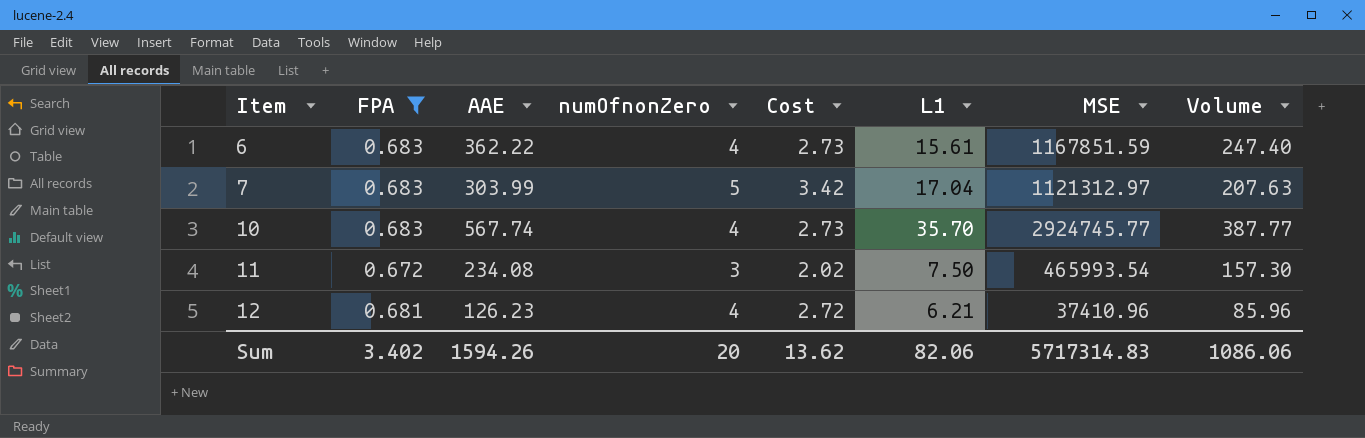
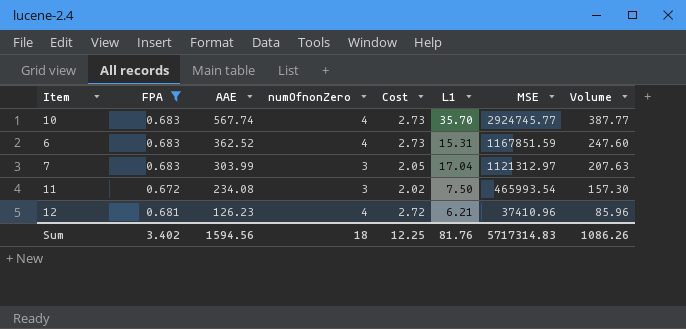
row order: Item ascending -> AAE descending
6 | AAE: 362.22 -> 362.52
6 | L1: 15.61 -> 15.31
6 | Volume: 247.40 -> 247.60
7 | numOfnonZero: 5 -> 3
7 | Cost: 3.42 -> 2.05
Sum | AAE: 1594.26 -> 1594.56
Sum | numOfnonZero: 20 -> 18
Sum | Cost: 13.62 -> 12.25
Sum | L1: 82.06 -> 81.76
Sum | Volume: 1086.06 -> 1086.26

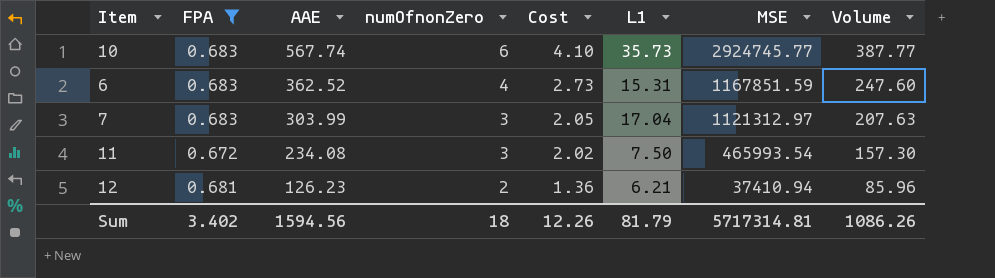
10 | numOfnonZero: 4 -> 6
10 | Cost: 2.73 -> 4.10
10 | L1: 35.70 -> 35.73
12 | numOfnonZero: 4 -> 2
12 | Cost: 2.72 -> 1.36
12 | MSE: 37410.96 -> 37410.94
Sum | Cost: 12.25 -> 12.26
Sum | L1: 81.76 -> 81.79
Sum | MSE: 5717314.83 -> 5717314.81

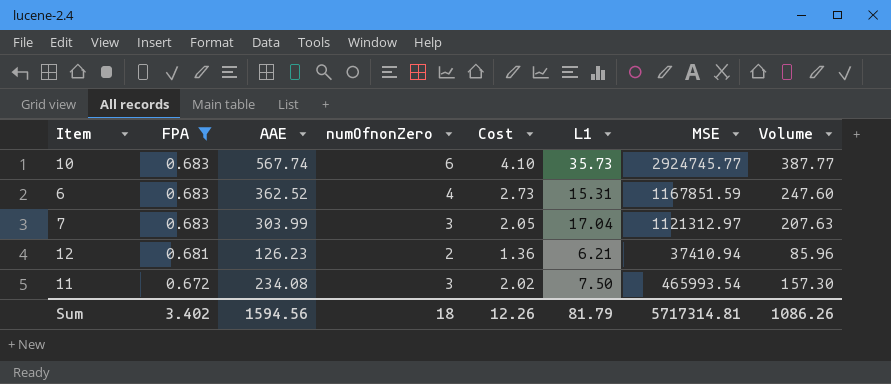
row order: AAE descending -> FPA descending

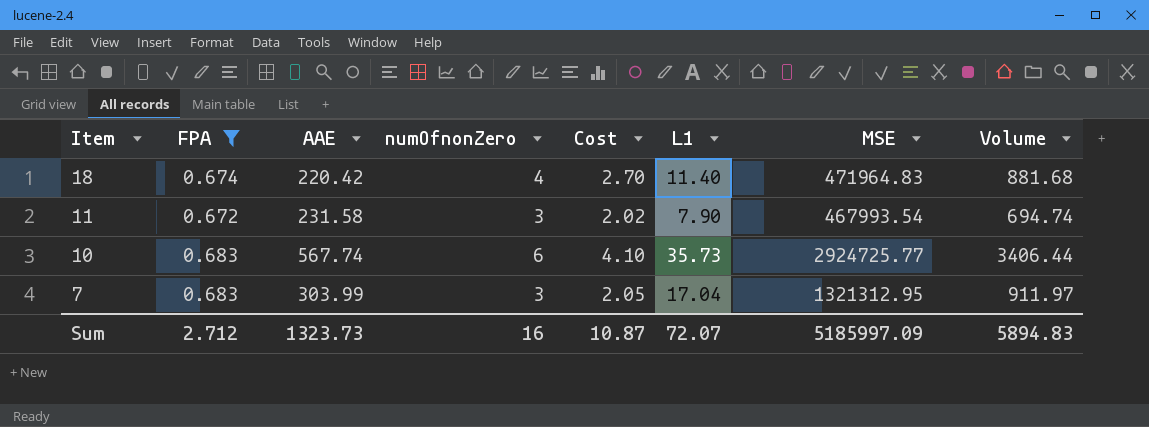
row order: FPA descending -> Item descending
column Volume | formula: [FPA] * [AAE] -> [AAE] * [numOfnonZero]
row 6: 0.683 | 362.52 | 4 | 2.73 | 15.31 | 1167851.59 | 247.60 -> none
row 12: 0.681 | 126.23 | 2 | 1.36 | 6.21 | 37410.94 | 85.96 -> none
row 18: none -> 0.674 | 220.42 | 4 | 2.70 | 11.40 | 471964.83 | 881.68
11 | AAE: 234.08 -> 231.58
11 | L1: 7.50 -> 7.90
11 | MSE: 465993.54 -> 467993.54
10 | MSE: 2924745.77 -> 2924725.77
7 | MSE: 1121312.97 -> 1321312.95
Sum | FPA: 3.402 -> 2.712
Sum | AAE: 1594.56 -> 1323.73
Sum | numOfnonZero: 18 -> 16
Sum | Cost: 12.26 -> 10.87
Sum | L1: 81.79 -> 72.07
Sum | MSE: 5717314.81 -> 5185997.09
Sum | Volume: 1086.26 -> 5894.83

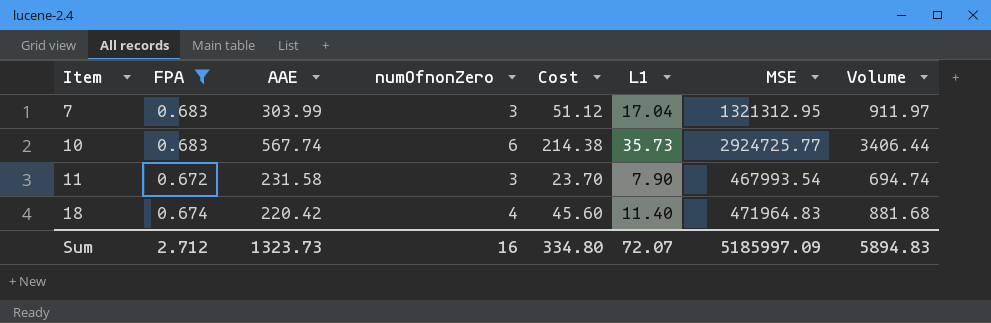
row order: Item descending -> Item ascending
column Cost | formula: [FPA] * [numOfnonZero] -> [numOfnonZero] * [L1]
Sum | Cost: 10.87 -> 334.80

